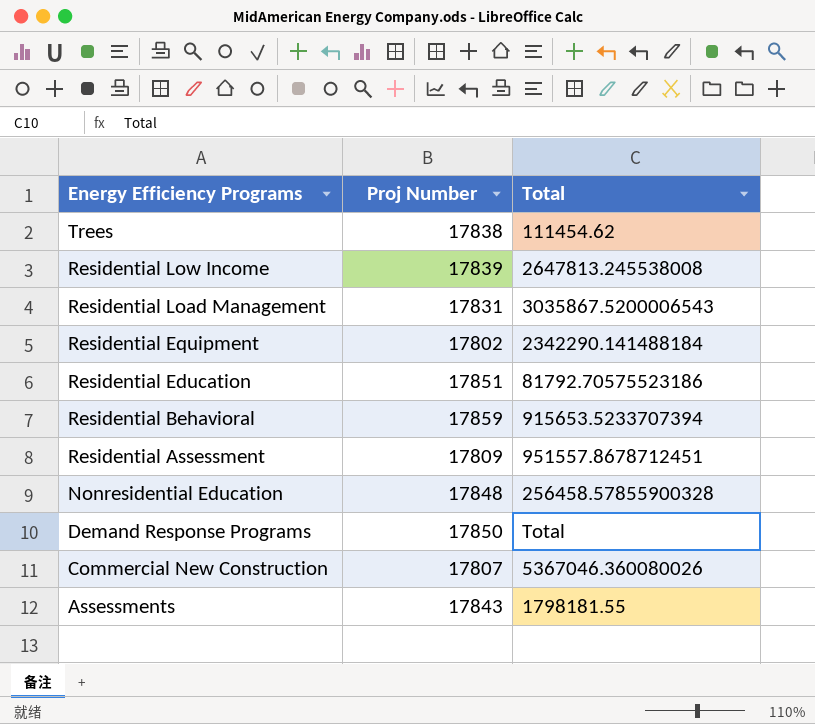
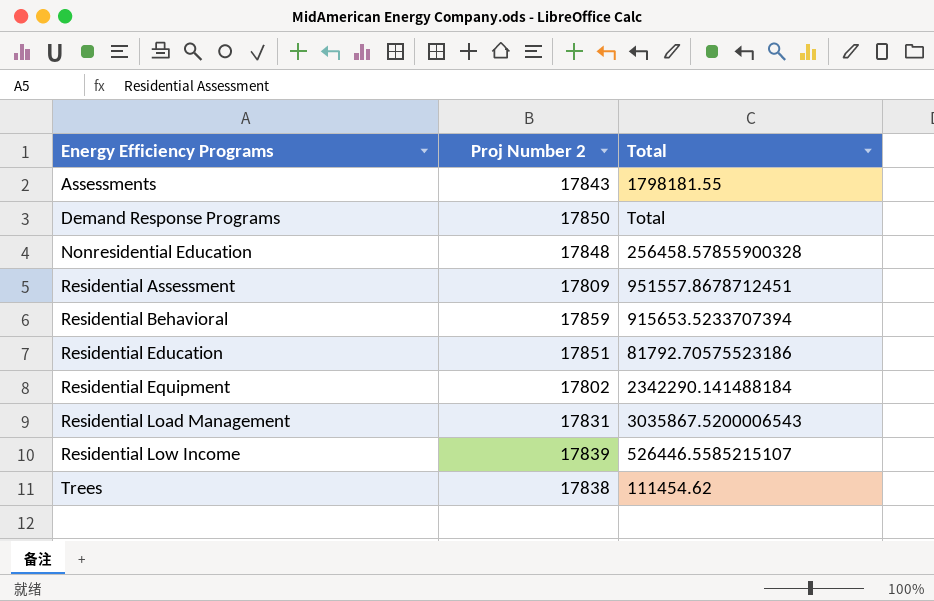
row order: Energy Efficiency Programs descending -> Energy Efficiency Programs ascending
column name: Proj Number -> Proj Number 2
row Commercial New Construction: 17807 | 5367046.360080026 -> none
Residential Low Income | Total: 2647813.245538008 -> 526446.5585215107

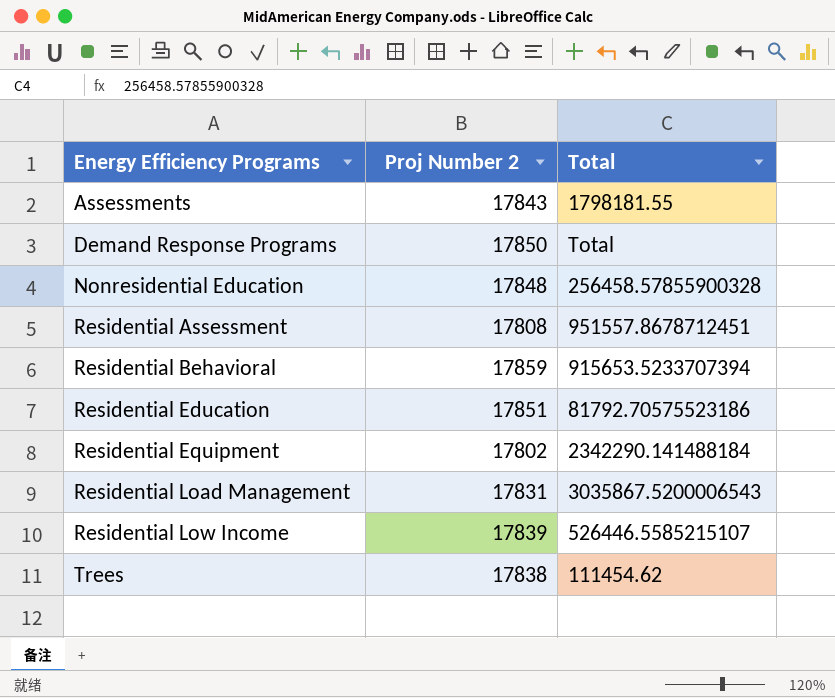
Residential Assessment | Proj Number 2: 17809 -> 17808

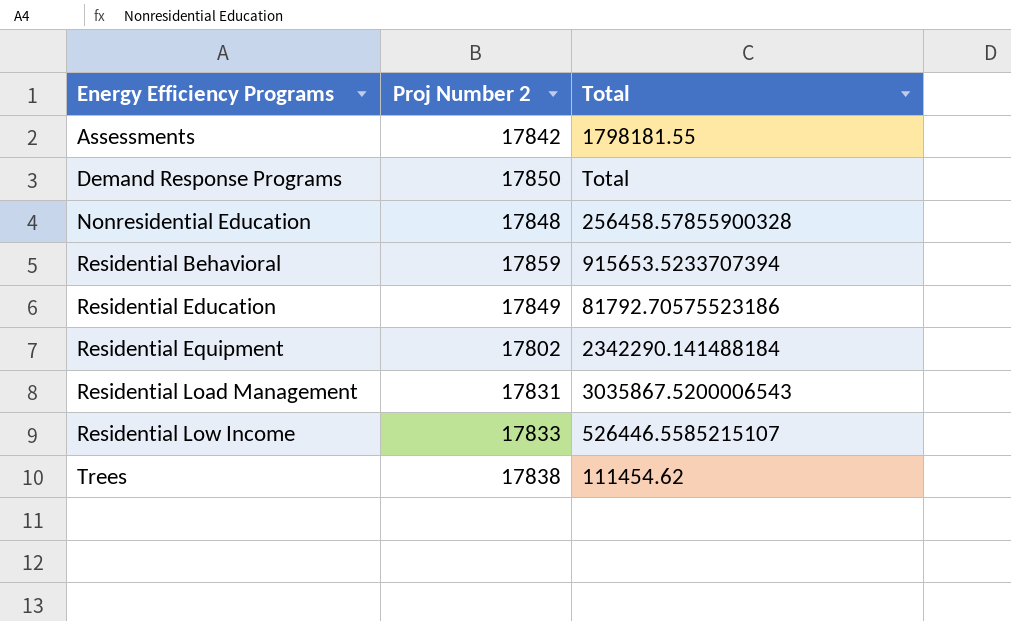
row Residential Assessment: 17808 | 951557.8678712451 -> none
Assessments | Proj Number 2: 17843 -> 17842
Residential Education | Proj Number 2: 17851 -> 17849
Residential Low Income | Proj Number 2: 17839 -> 17833

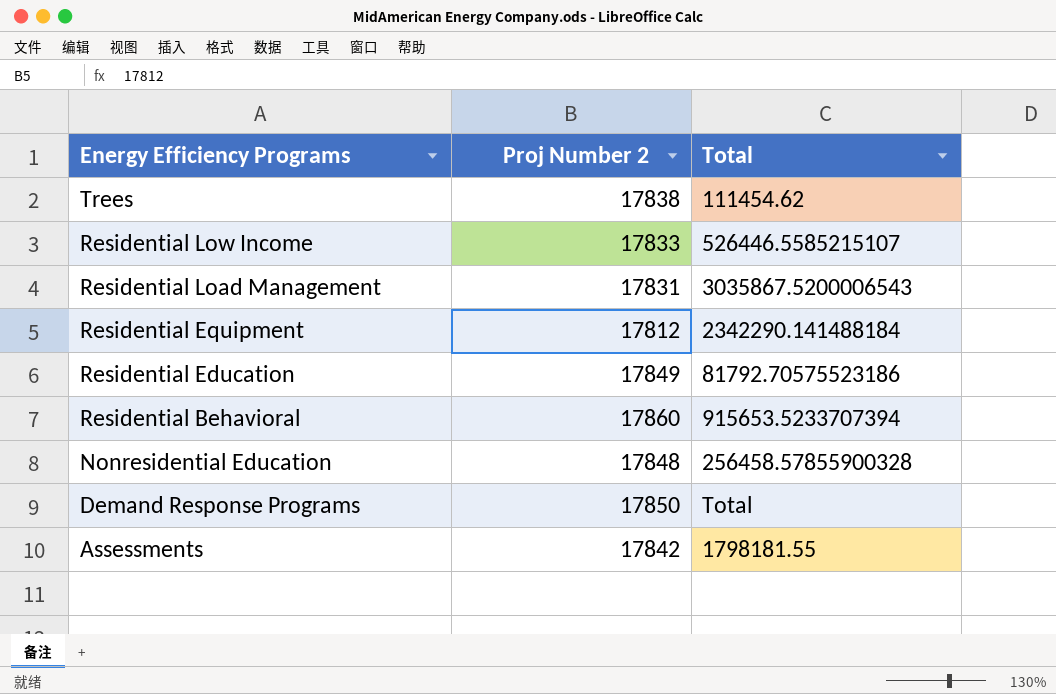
row order: Energy Efficiency Programs ascending -> Energy Efficiency Programs descending
Residential Equipment | Proj Number 2: 17802 -> 17812
Residential Behavioral | Proj Number 2: 17859 -> 17860

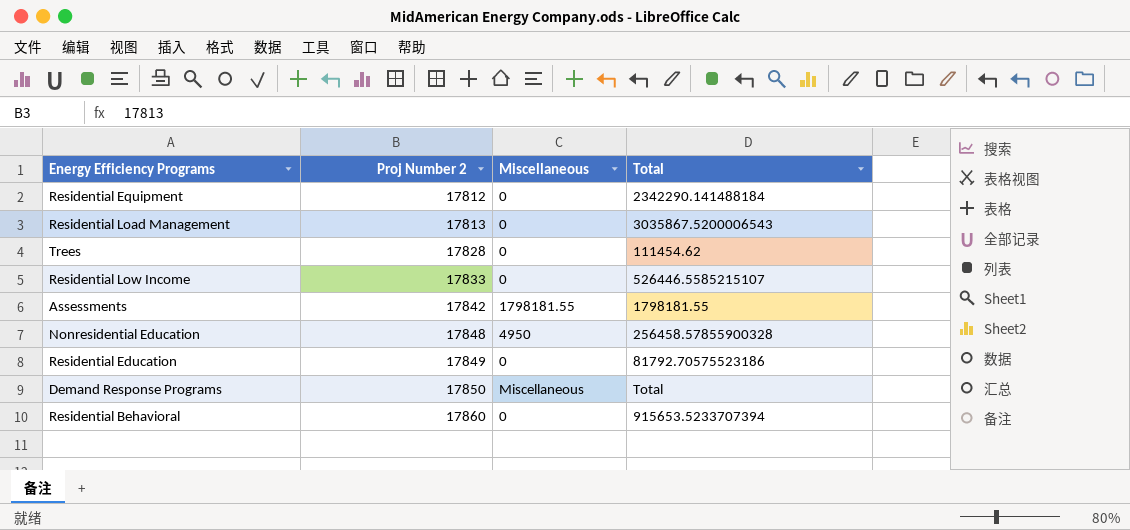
row order: Energy Efficiency Programs descending -> Proj Number 2 ascending
column Miscellaneous | position: none -> 3
Residential Load Management | Proj Number 2: 17831 -> 17813
Trees | Proj Number 2: 17838 -> 17828

